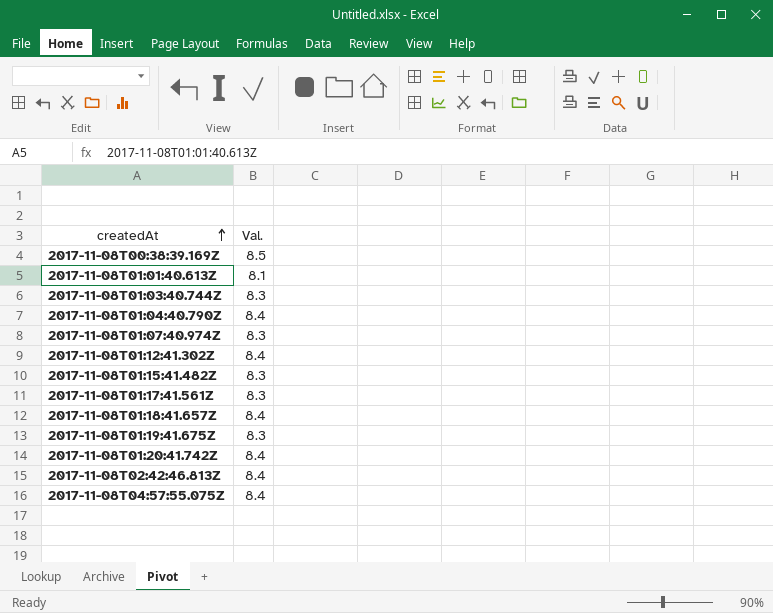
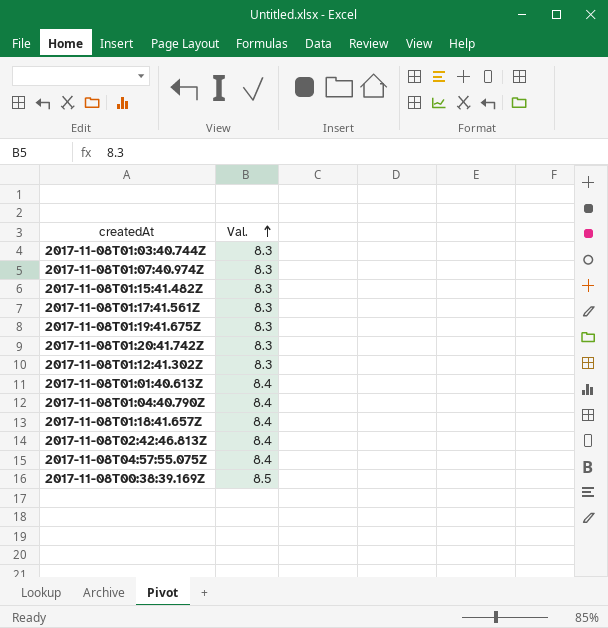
row order: createdAt ascending -> Val. ascending
2017-11-08T01:20:41.742Z | Val.: 8.4 -> 8.3
2017-11-08T01:12:41.302Z | Val.: 8.4 -> 8.3
2017-11-08T01:01:40.613Z | Val.: 8.1 -> 8.4

